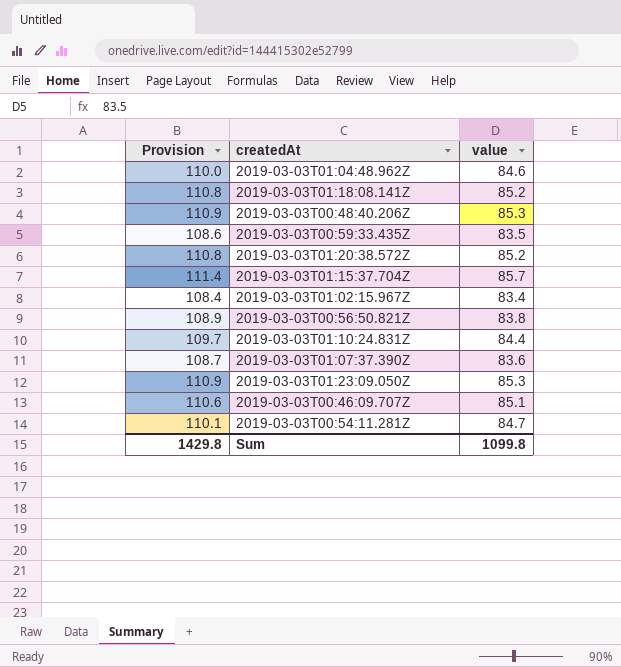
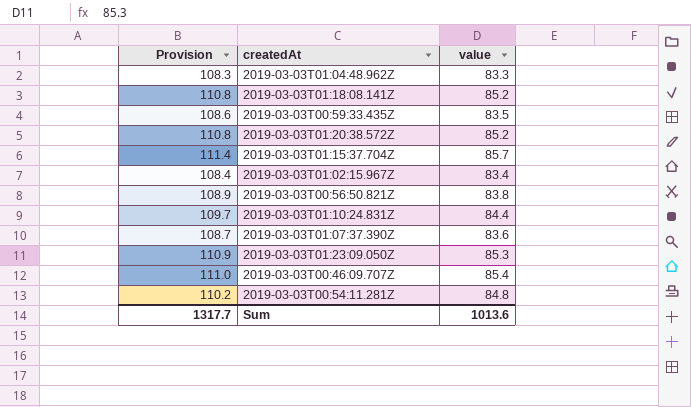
row 2019-03-03T00:48:40.206Z: 110.9 | 85.3 -> none
2019-03-03T01:04:48.962Z | Provision: 110.0 -> 108.3
2019-03-03T01:04:48.962Z | value: 84.6 -> 83.3
2019-03-03T00:46:09.707Z | Provision: 110.6 -> 111.0
2019-03-03T00:46:09.707Z | value: 85.1 -> 85.4
2019-03-03T00:54:11.281Z | Provision: 110.1 -> 110.2
2019-03-03T00:54:11.281Z | value: 84.7 -> 84.8
Sum | Provision: 1429.8 -> 1317.7
Sum | value: 1099.8 -> 1013.6

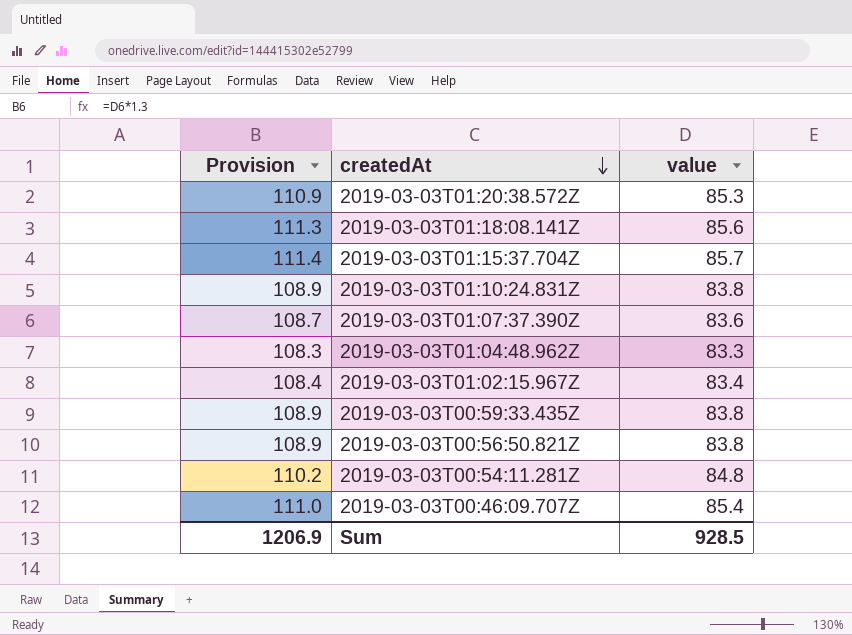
row order: none -> createdAt descending
row 2019-03-03T01:23:09.050Z: 110.9 | 85.3 -> none
2019-03-03T01:20:38.572Z | Provision: 110.8 -> 110.9
2019-03-03T01:20:38.572Z | value: 85.2 -> 85.3
2019-03-03T01:18:08.141Z | Provision: 110.8 -> 111.3
2019-03-03T01:18:08.141Z | value: 85.2 -> 85.6
2019-03-03T01:10:24.831Z | Provision: 109.7 -> 108.9
2019-03-03T01:10:24.831Z | value: 84.4 -> 83.8
2019-03-03T00:59:33.435Z | Provision: 108.6 -> 108.9
2019-03-03T00:59:33.435Z | value: 83.5 -> 83.8
Sum | Provision: 1317.7 -> 1206.9
Sum | value: 1013.6 -> 928.5

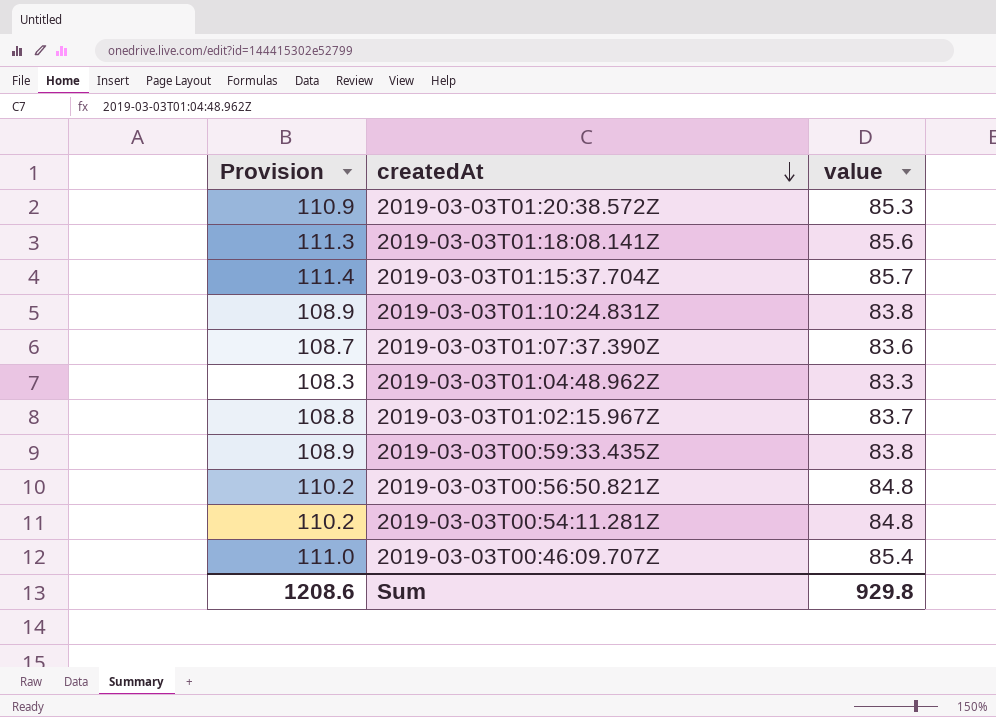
2019-03-03T01:02:15.967Z | Provision: 108.4 -> 108.8
2019-03-03T01:02:15.967Z | value: 83.4 -> 83.7
2019-03-03T00:56:50.821Z | Provision: 108.9 -> 110.2
2019-03-03T00:56:50.821Z | value: 83.8 -> 84.8
Sum | Provision: 1206.9 -> 1208.6
Sum | value: 928.5 -> 929.8

